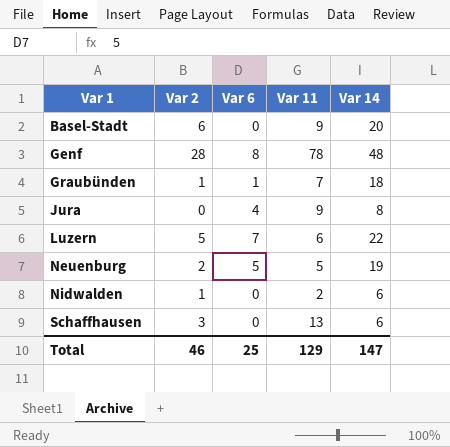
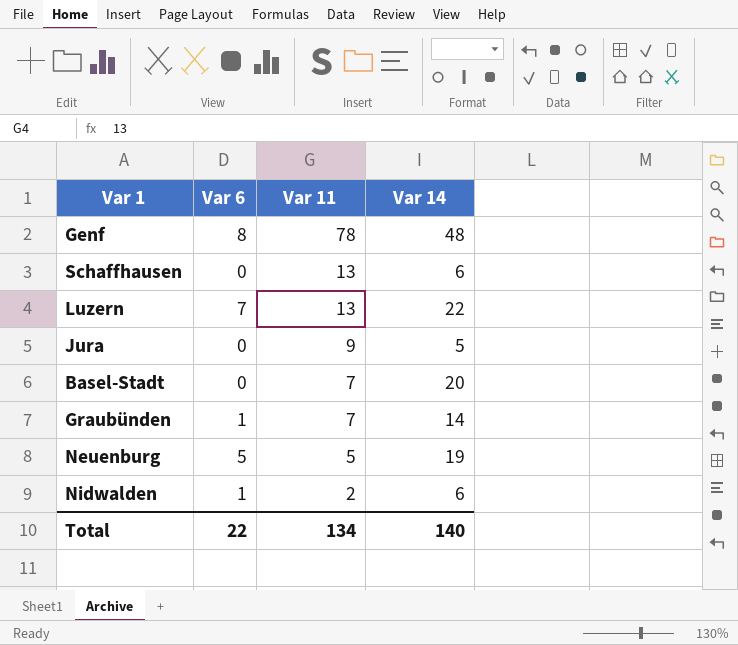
row order: Var 1 ascending -> Var 11 descending
column Var 2 | position: 2 -> none
Luzern | Var 11: 6 -> 13
Jura | Var 6: 4 -> 0
Jura | Var 14: 8 -> 5
Basel-Stadt | Var 11: 9 -> 7
Graubünden | Var 14: 18 -> 14
Nidwalden | Var 6: 0 -> 1
Total | Var 6: 25 -> 22
Total | Var 11: 129 -> 134
Total | Var 14: 147 -> 140

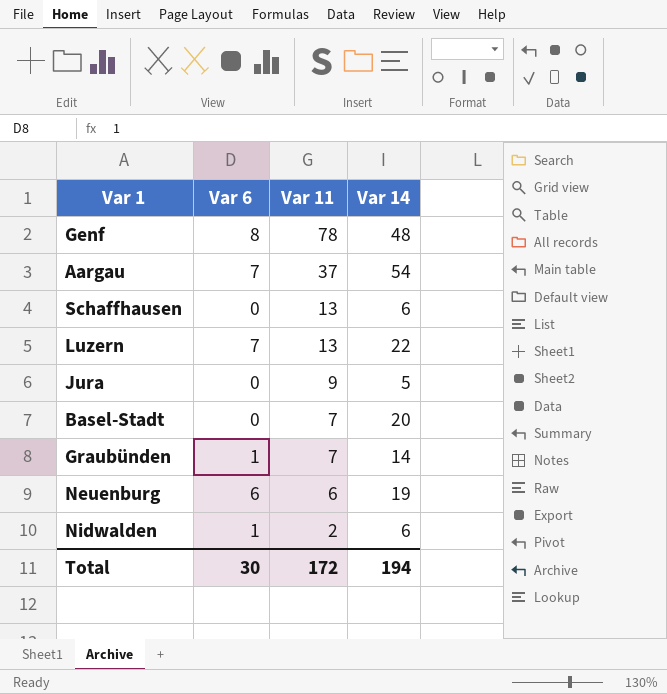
row Aargau: none -> 7 | 37 | 54
Neuenburg | Var 6: 5 -> 6
Neuenburg | Var 11: 5 -> 6
Total | Var 6: 22 -> 30
Total | Var 11: 134 -> 172
Total | Var 14: 140 -> 194

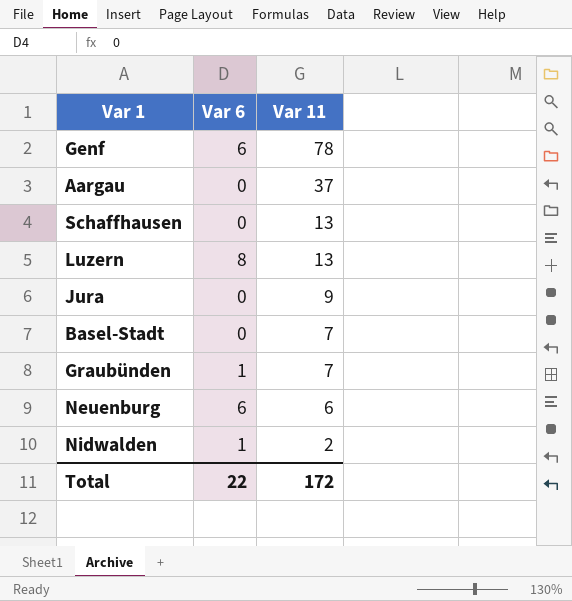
column Var 14 | position: 4 -> none
Genf | Var 6: 8 -> 6
Aargau | Var 6: 7 -> 0
Luzern | Var 6: 7 -> 8
Total | Var 6: 30 -> 22

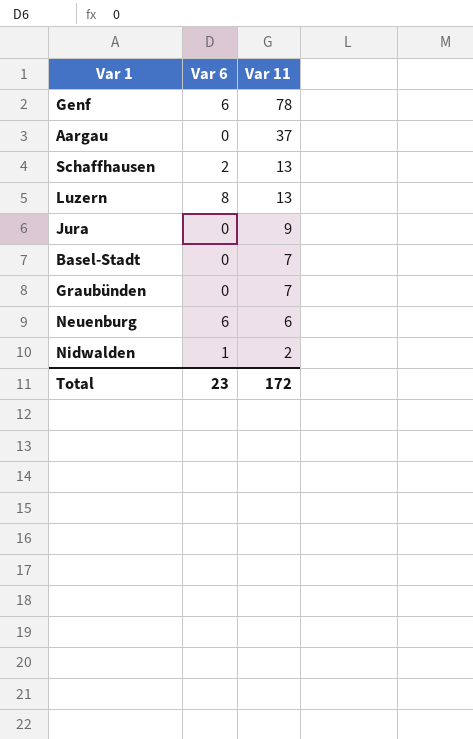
Schaffhausen | Var 6: 0 -> 2
Graubünden | Var 6: 1 -> 0
Total | Var 6: 22 -> 23

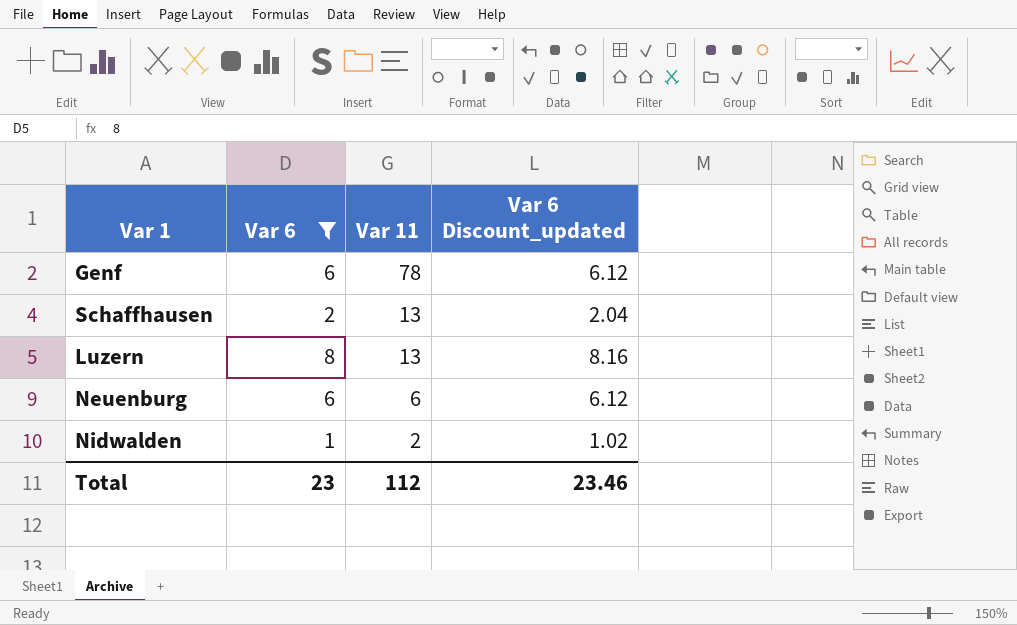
filter: none -> Var 6 != 0
column Var 6 Discount_updated | formula: none -> [Var 6] * 1.02
Total | Var 11: 172 -> 112

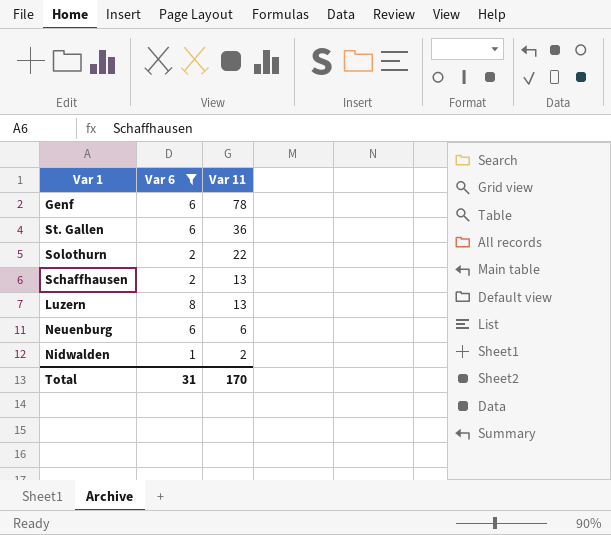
column Var 6 Discount_updated | formula: [Var 6] * 1.02 -> none
row St. Gallen: none -> 6 | 36
row Solothurn: none -> 2 | 22
Total | Var 6: 23 -> 31
Total | Var 11: 112 -> 170

